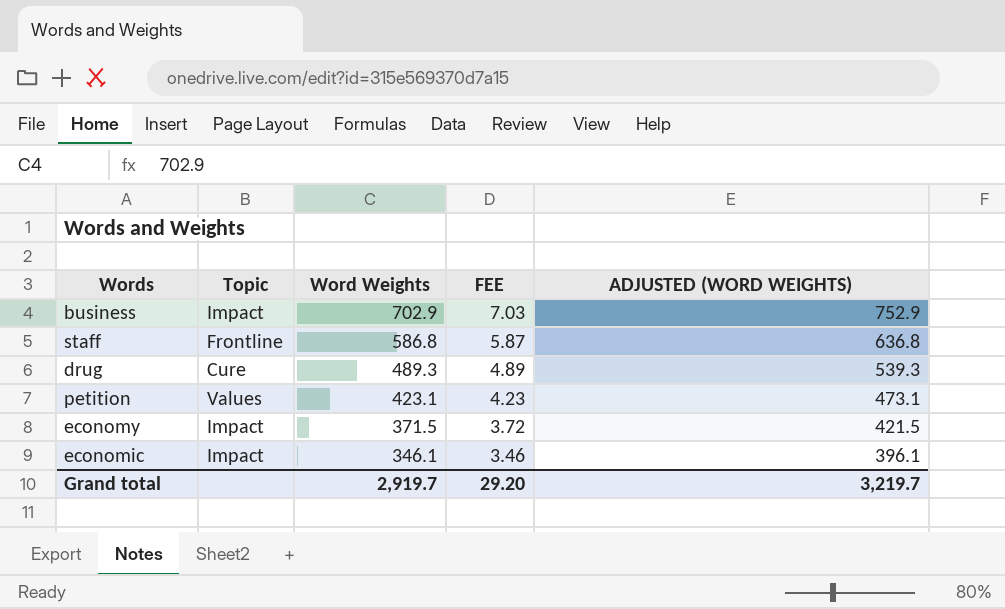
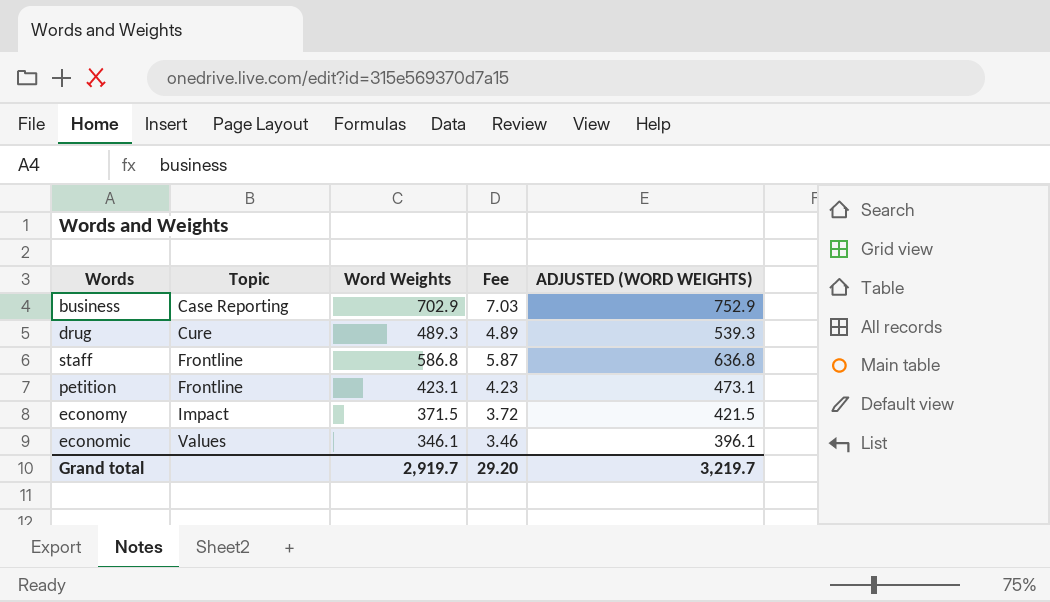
row order: Word Weights descending -> Topic ascending
column name: FEE -> Fee
business | Topic: Impact -> Case Reporting
petition | Topic: Values -> Frontline
economic | Topic: Impact -> Values

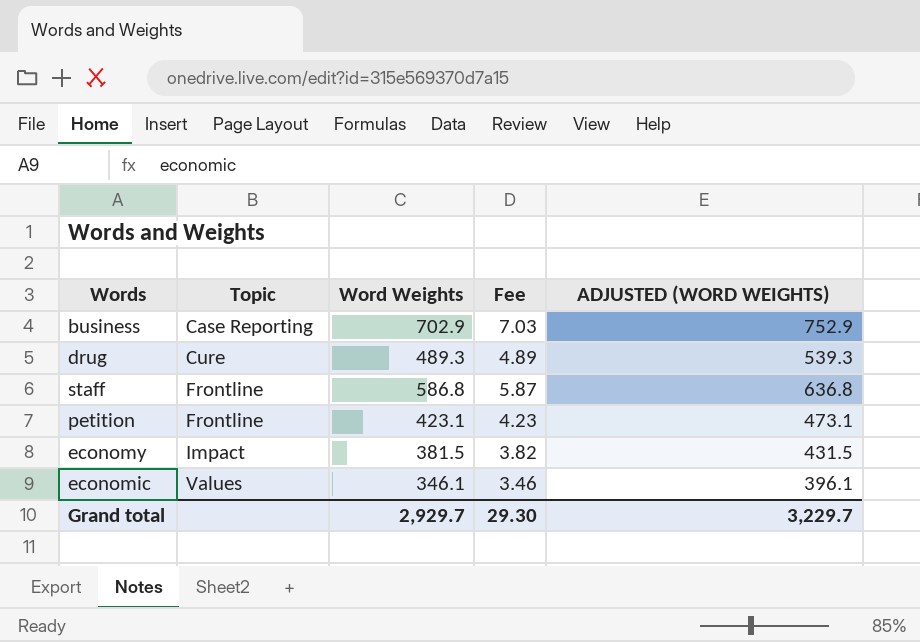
economy | Word Weights: 371.5 -> 381.5
economy | Fee: 3.72 -> 3.82
economy | ADJUSTED (WORD WEIGHTS): 421.5 -> 431.5
Grand total | Word Weights: 2,919.7 -> 2,929.7
Grand total | Fee: 29.20 -> 29.30
Grand total | ADJUSTED (WORD WEIGHTS): 3,219.7 -> 3,229.7

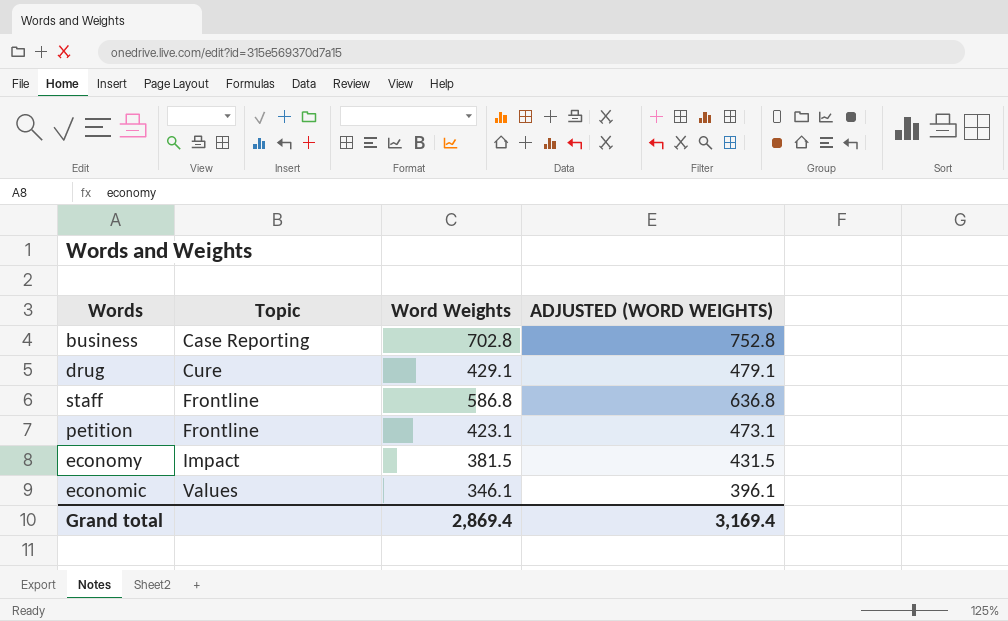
column Fee | formula: [Word Weights] * 0.01 -> none
business | Word Weights: 702.9 -> 702.8
business | ADJUSTED (WORD WEIGHTS): 752.9 -> 752.8
drug | Word Weights: 489.3 -> 429.1
drug | ADJUSTED (WORD WEIGHTS): 539.3 -> 479.1
Grand total | Word Weights: 2,929.7 -> 2,869.4
Grand total | ADJUSTED (WORD WEIGHTS): 3,229.7 -> 3,169.4

